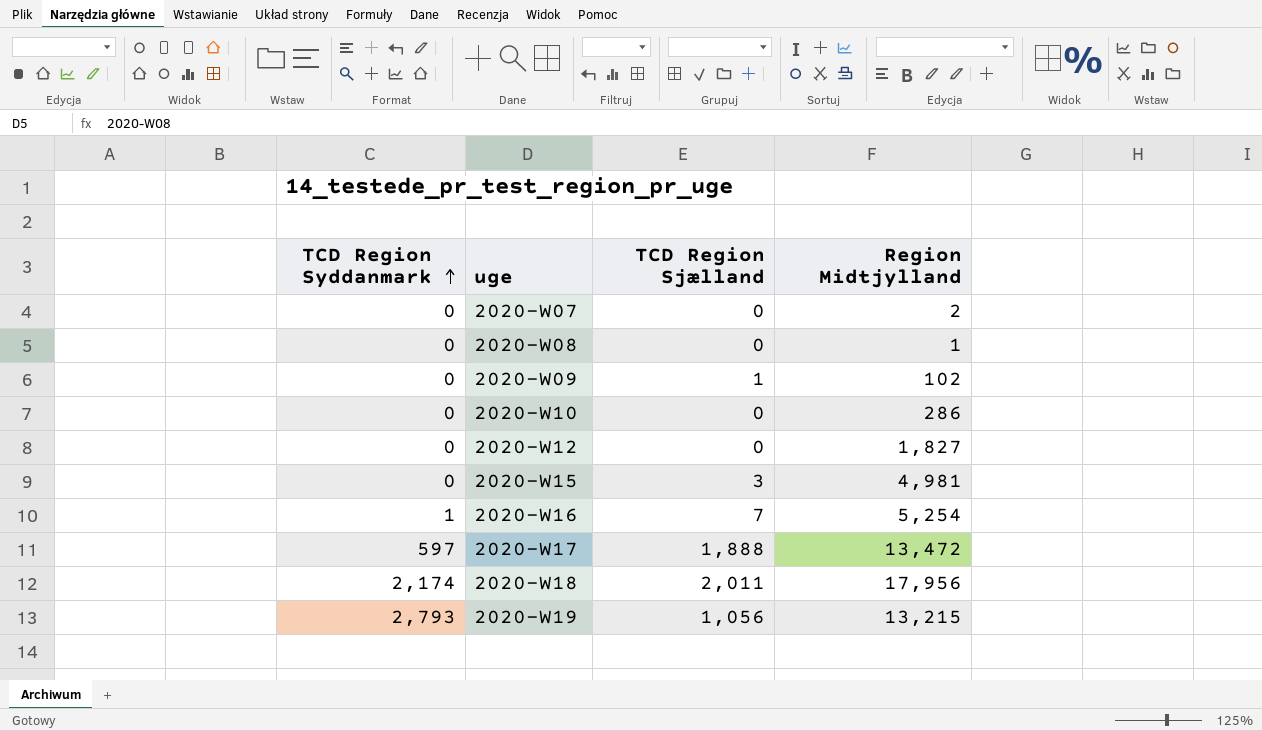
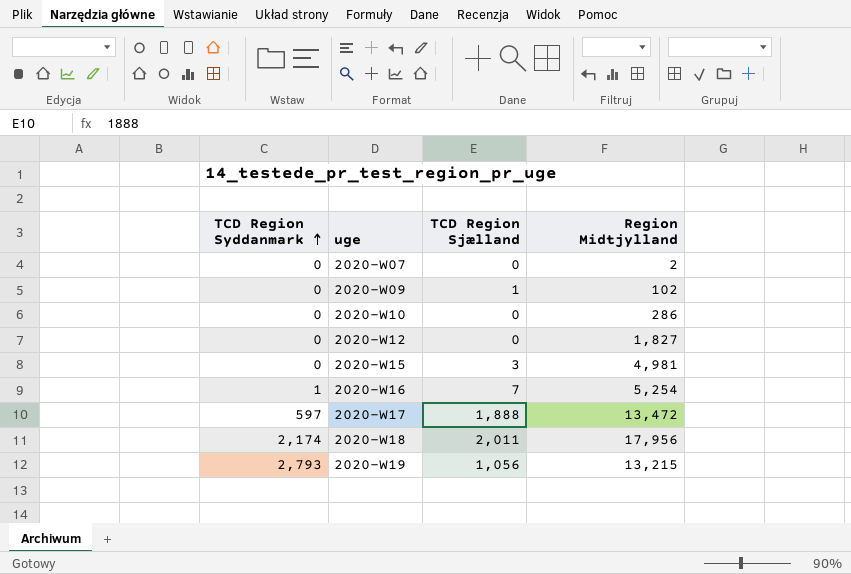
row 2020-W08: 0 | 0 | 1 -> none

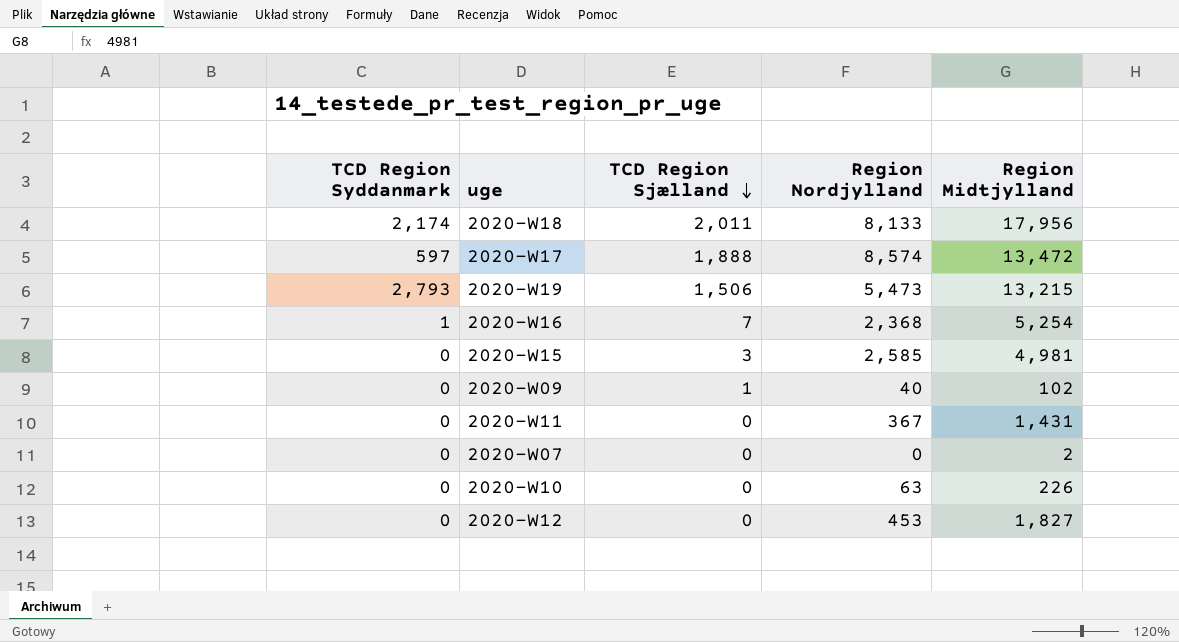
row order: TCD Region Syddanmark ascending -> TCD Region Sjælland descending
column Region Nordjylland | position: none -> 4
2020-W19 | TCD Region Sjælland: 1,056 -> 1,506
row 2020-W11: none -> 0 | 0 | 367 | 1,431
2020-W10 | Region Midtjylland: 286 -> 226

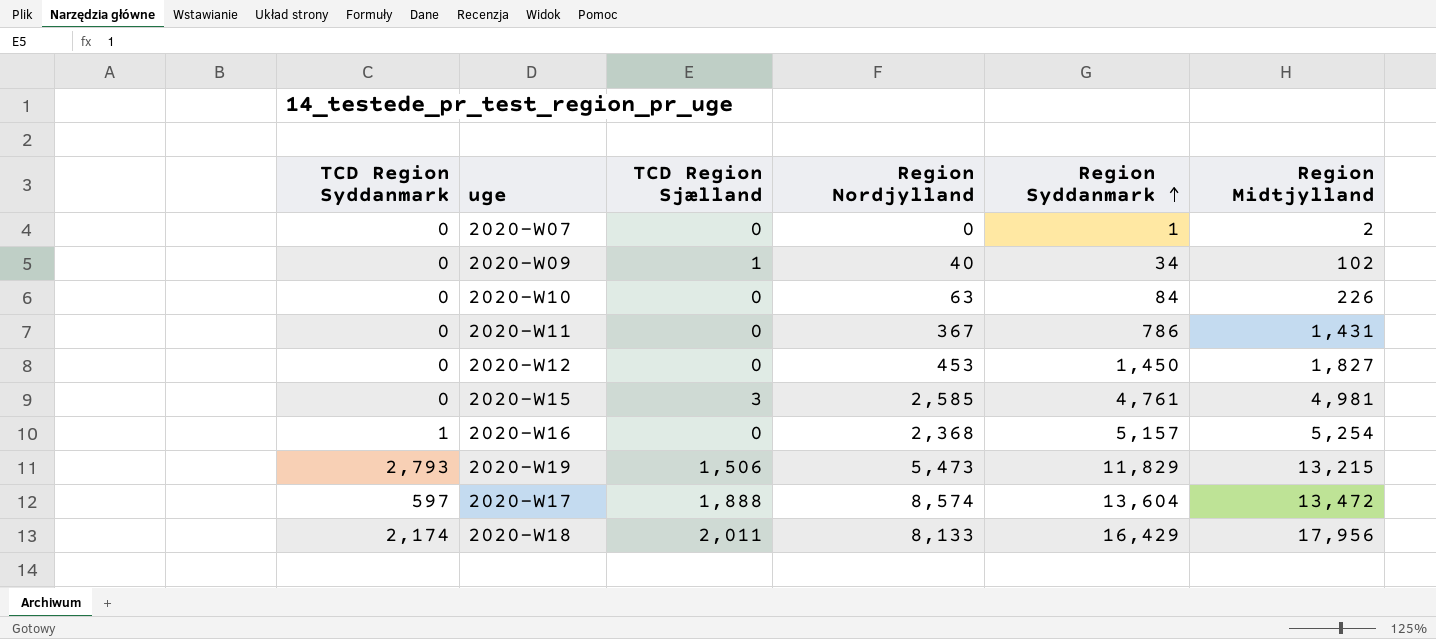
row order: TCD Region Sjælland descending -> Region Syddanmark ascending
column Region Syddanmark | position: none -> 5
2020-W16 | TCD Region Sjælland: 7 -> 0

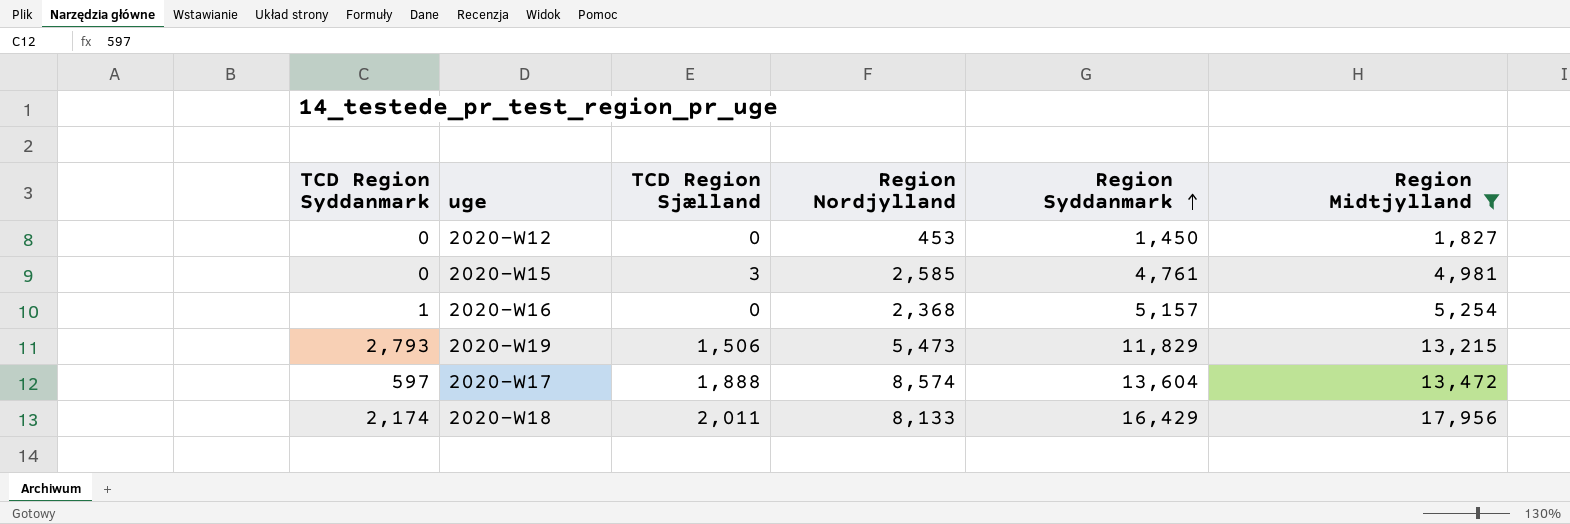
filter: none -> Region Midtjylland >= 1,827

